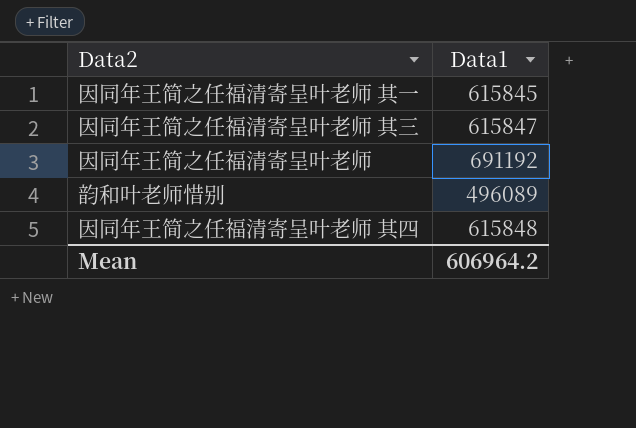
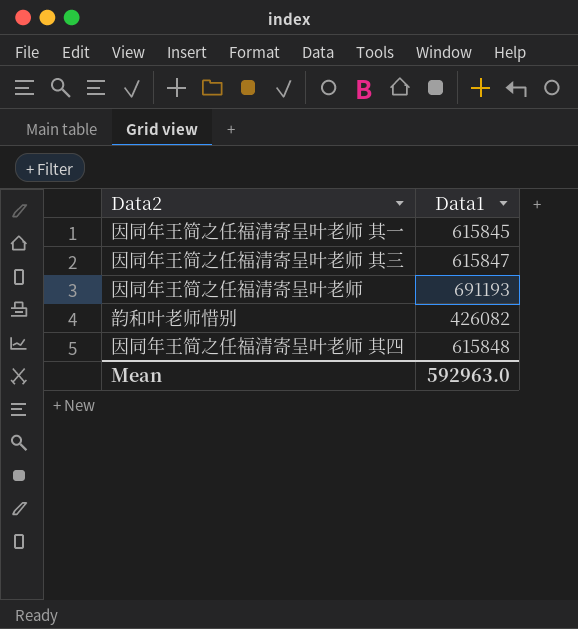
因同年王简之任福清寄呈叶老师 | Data1: 691192 -> 691193
韵和叶老师惜别 | Data1: 496089 -> 426082
Mean | Data1: 606964.2 -> 592963.0

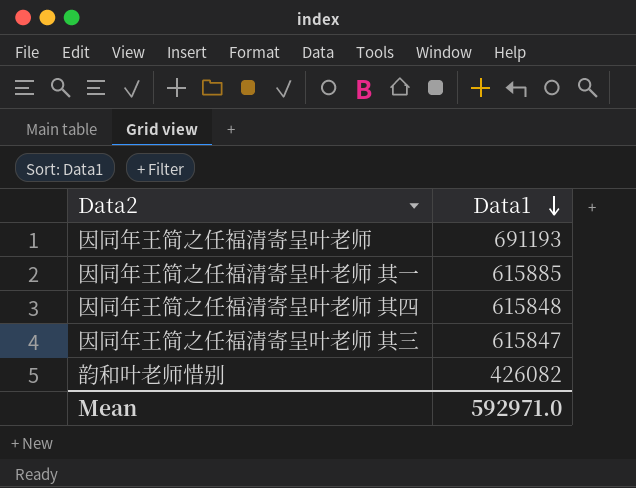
row order: none -> Data1 descending
因同年王简之任福清寄呈叶老师 其一 | Data1: 615845 -> 615885
Mean | Data1: 592963.0 -> 592971.0

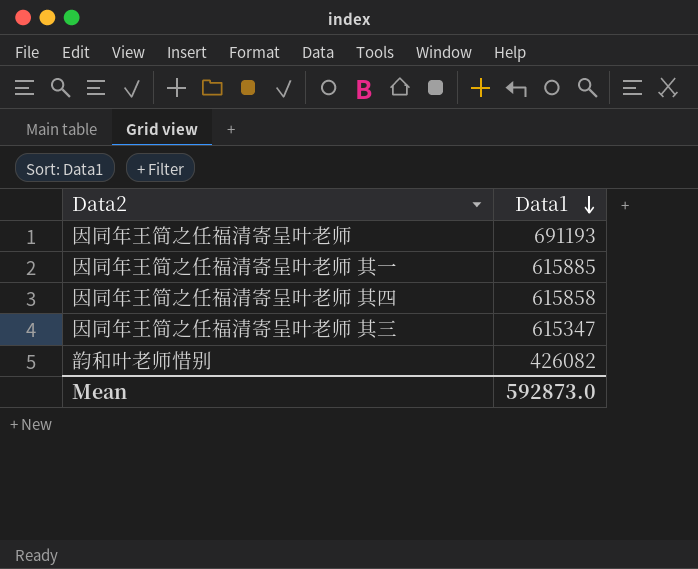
因同年王简之任福清寄呈叶老师 其四 | Data1: 615848 -> 615858
因同年王简之任福清寄呈叶老师 其三 | Data1: 615847 -> 615347
Mean | Data1: 592971.0 -> 592873.0

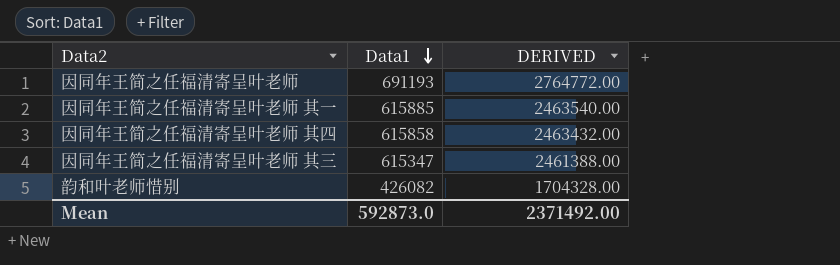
column DERIVED | formula: none -> [Data1] * 4

